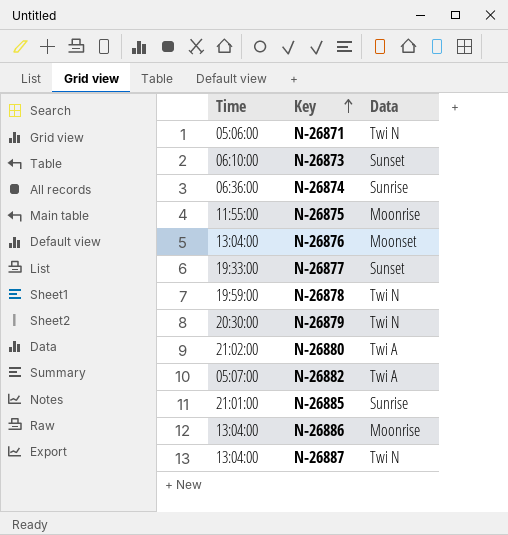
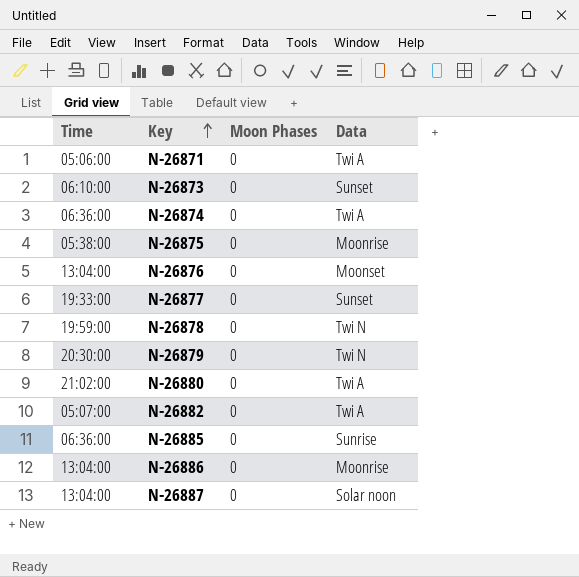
column Moon Phases | position: none -> 3
N-26871 | Data: Twi N -> Twi A
N-26874 | Data: Sunrise -> Twi A
N-26875 | Time: 11:55:00 -> 05:38:00
N-26885 | Time: 21:01:00 -> 06:36:00
N-26887 | Data: Twi N -> Solar noon

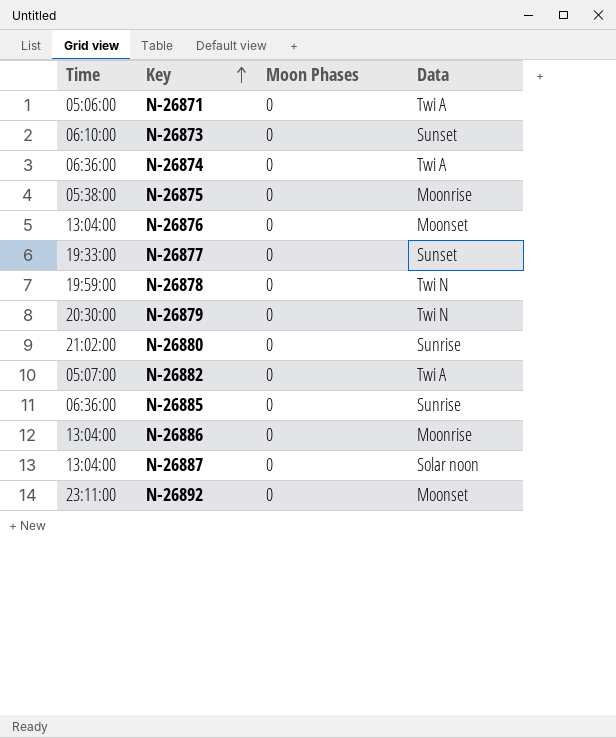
N-26880 | Data: Twi A -> Sunrise
row N-26892: none -> 23:11:00 | 0 | Moonset

